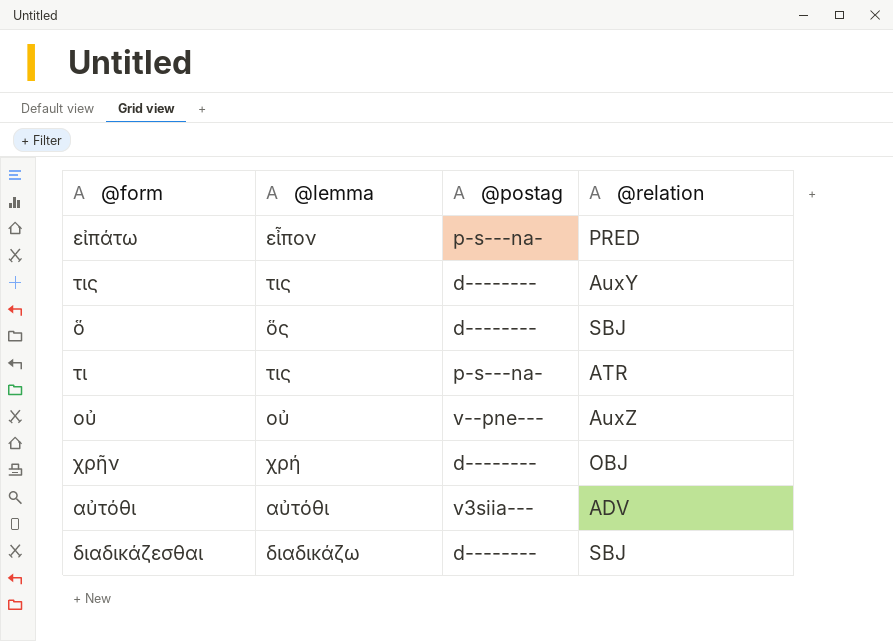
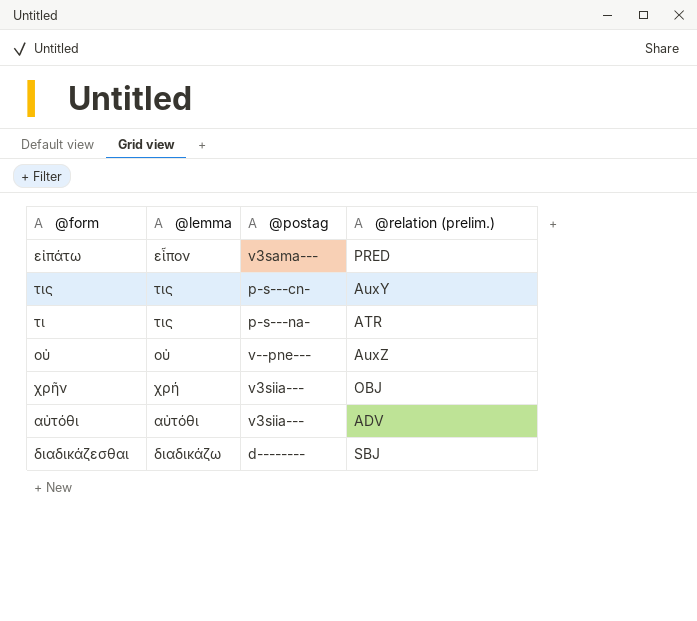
column name: @relation -> @relation (prelim.)
row ὅ: ὅς | d-------- | SBJ -> none
εἰπάτω | @postag: p-s---na- -> v3sama---
τις | @postag: d-------- -> p-s---cn-
χρῆν | @postag: d-------- -> v3siia---

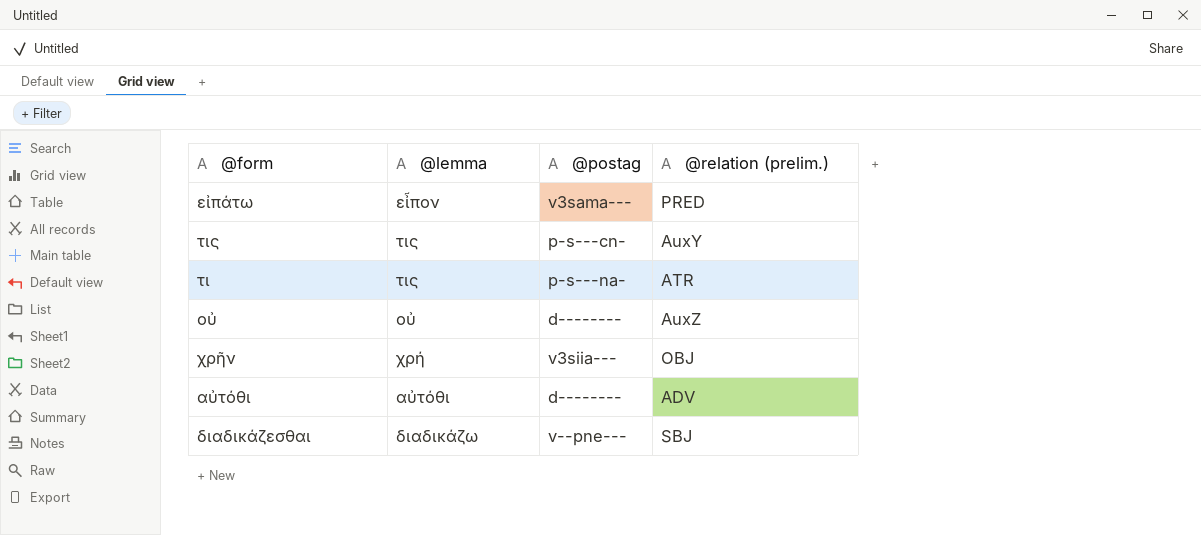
οὐ | @postag: v--pne--- -> d--------
αὐτόθι | @postag: v3siia--- -> d--------
διαδικάζεσθαι | @postag: d-------- -> v--pne---

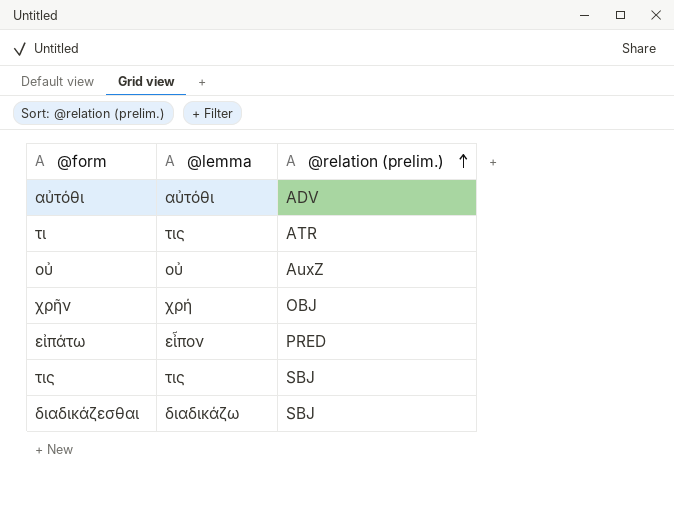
row order: none -> @relation (prelim.) ascending
column @postag | position: 3 -> none
τις | @relation (prelim.): AuxY -> SBJ

